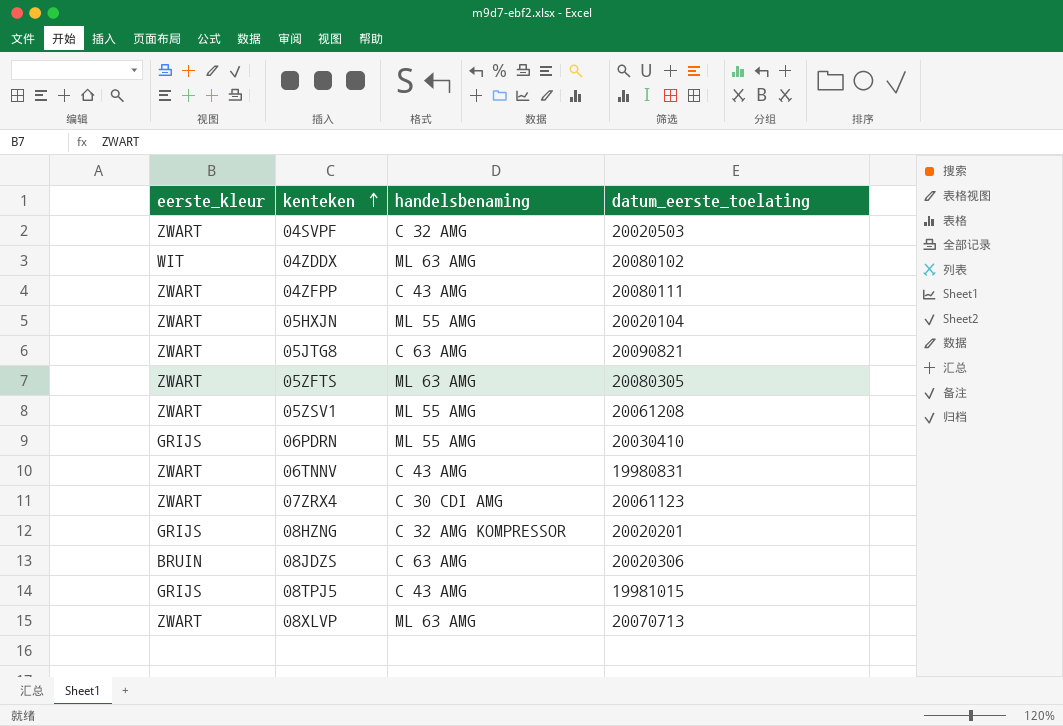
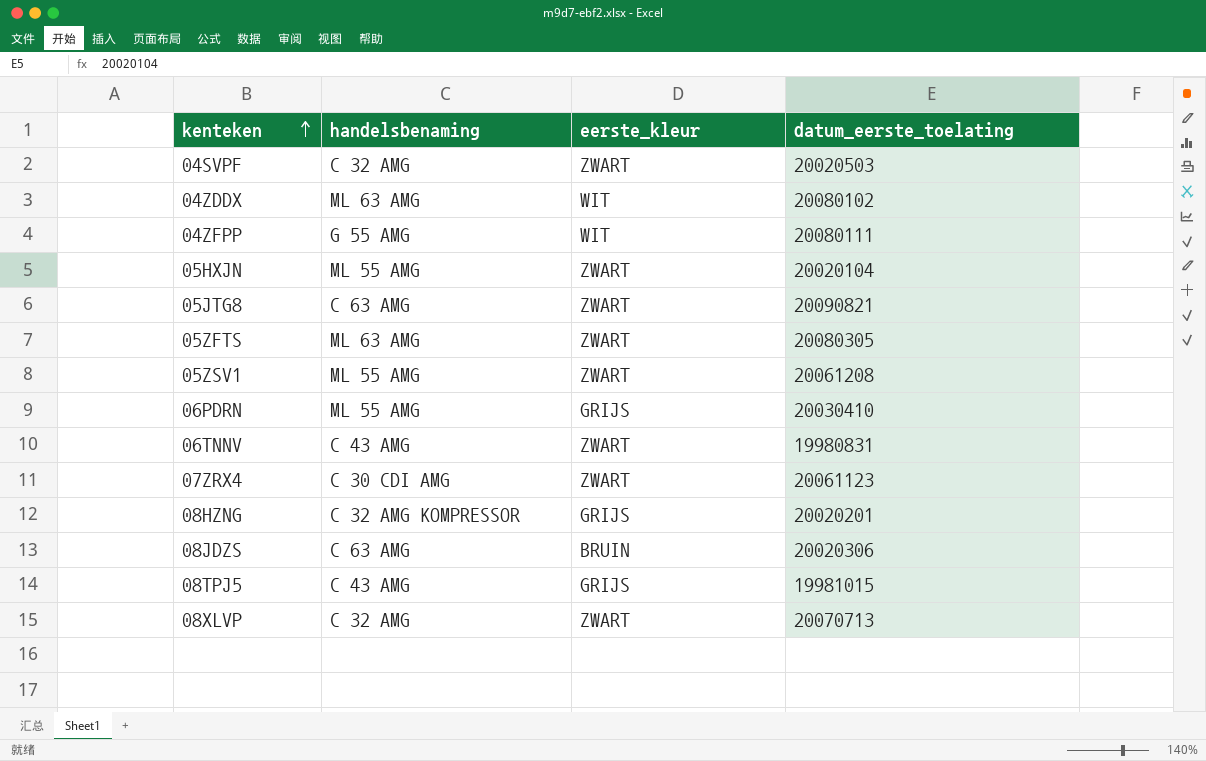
column eerste_kleur | position: 1 -> 3
04ZFPP | handelsbenaming: C 43 AMG -> G 55 AMG
04ZFPP | eerste_kleur: ZWART -> WIT
08XLVP | handelsbenaming: ML 63 AMG -> C 32 AMG

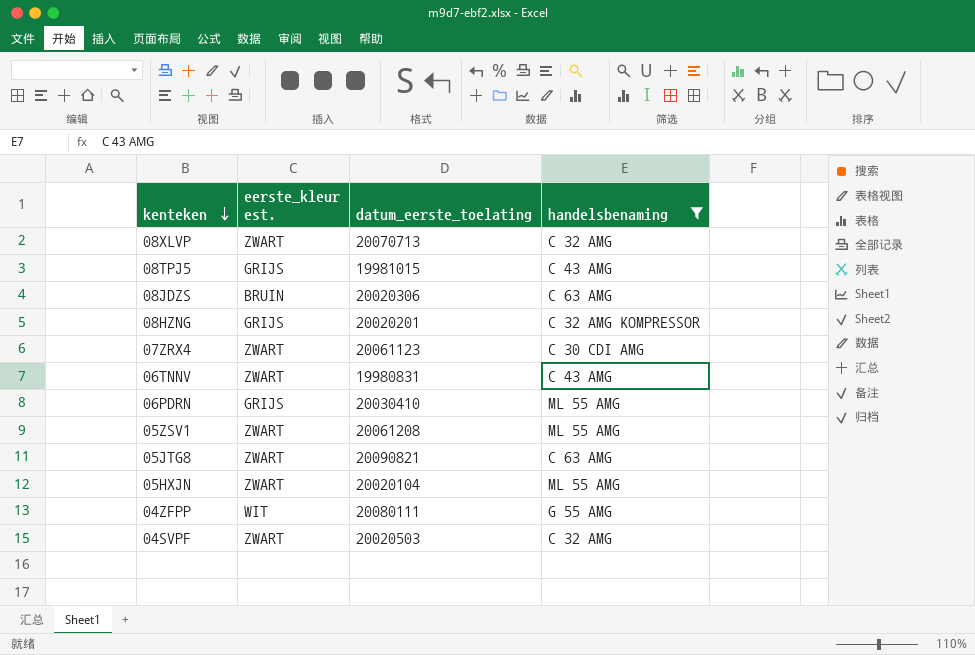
filter: none -> handelsbenaming != ML 63 AMG
row order: kenteken ascending -> kenteken descending
column name: eerste_kleur -> eerste_kleur est.
column handelsbenaming | position: 2 -> 4

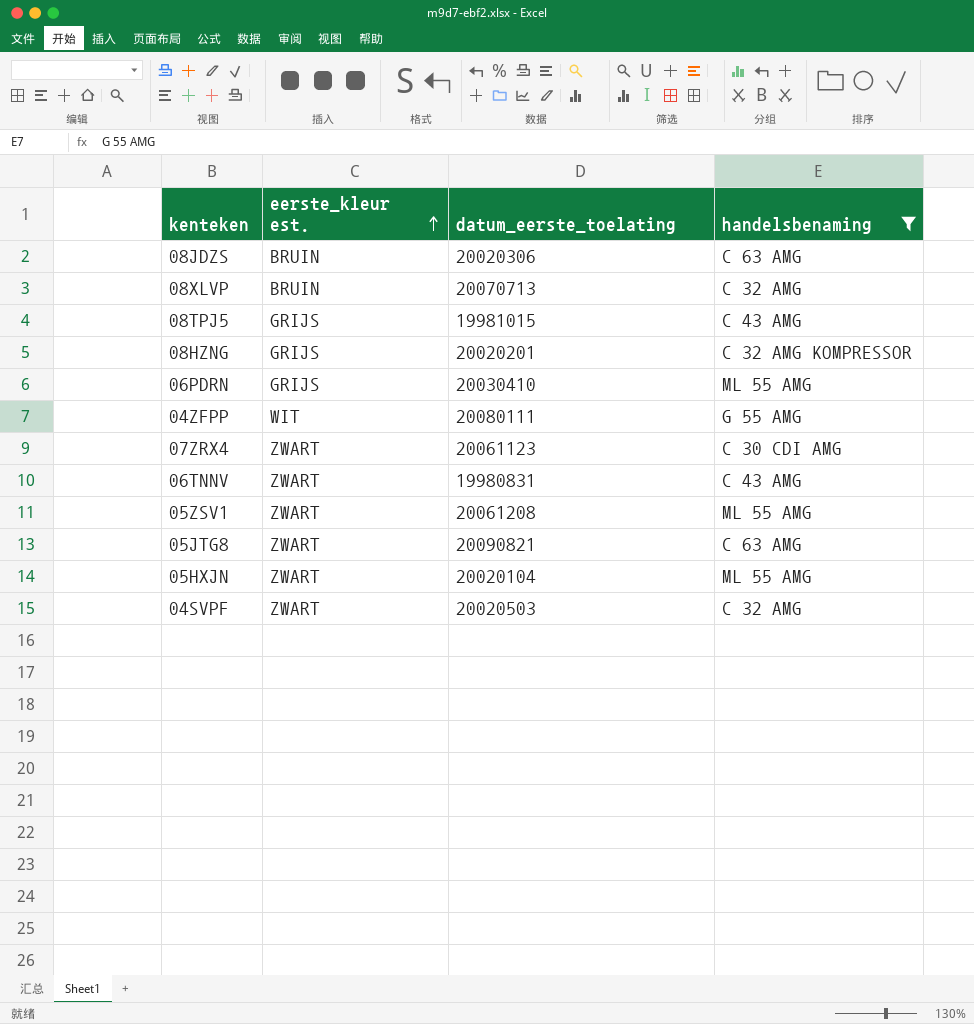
row order: kenteken descending -> eerste_kleur est. ascending
08XLVP | eerste_kleur est.: ZWART -> BRUIN

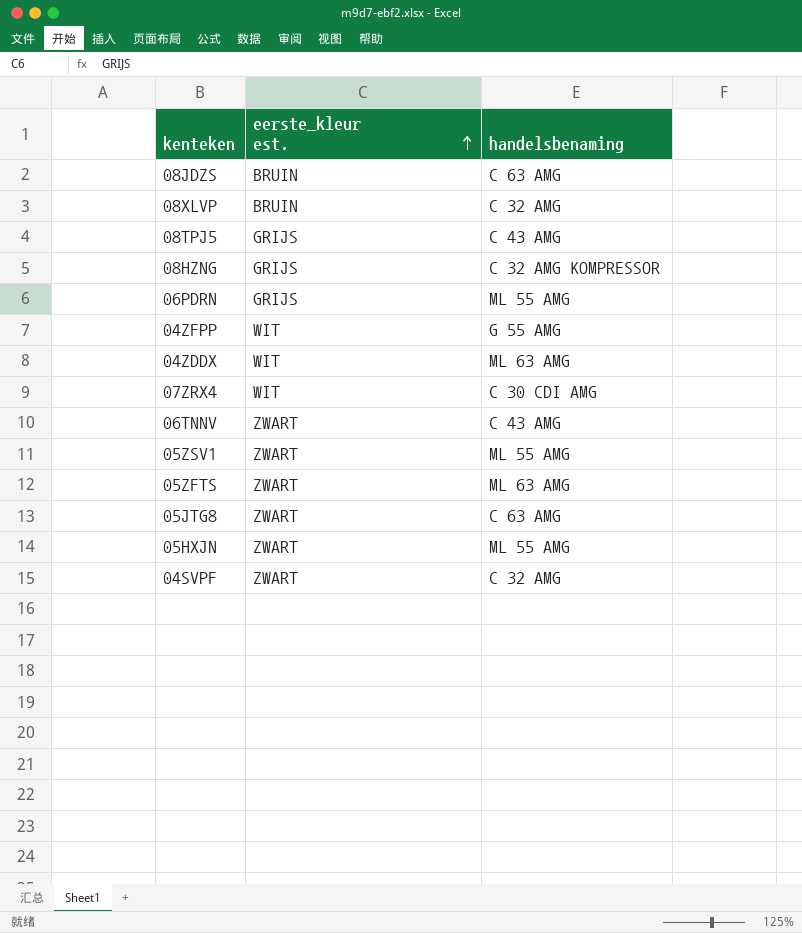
filter: handelsbenaming != ML 63 AMG -> none
column datum_eerste_toelating | position: 3 -> none
07ZRX4 | eerste_kleur est.: ZWART -> WIT

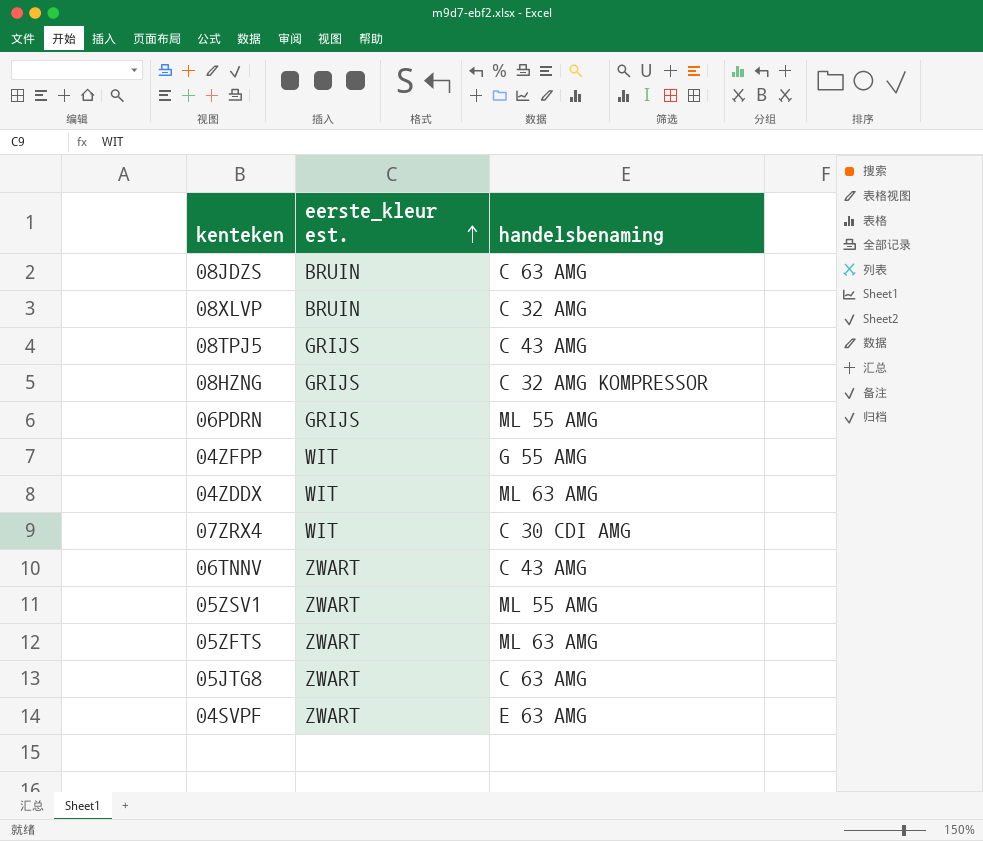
row 05HXJN: ZWART | ML 55 AMG -> none
04SVPF | handelsbenaming: C 32 AMG -> E 63 AMG

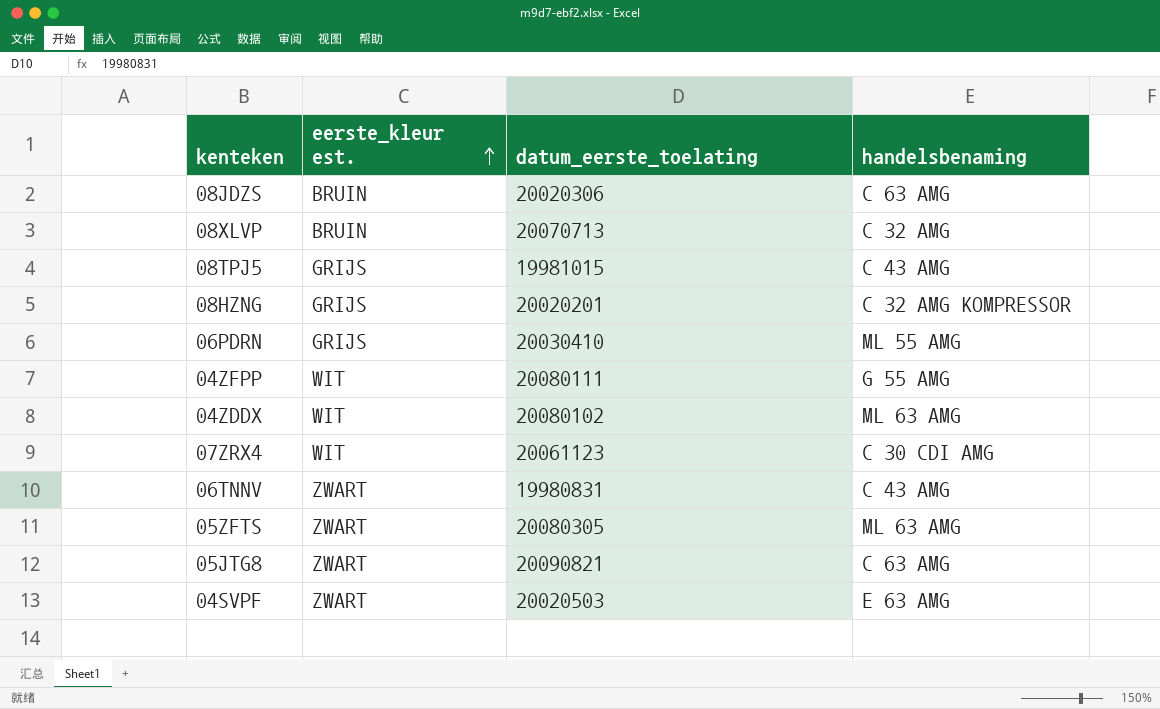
column datum_eerste_toelating | position: none -> 3
row 05ZSV1: ZWART | ML 55 AMG -> none

